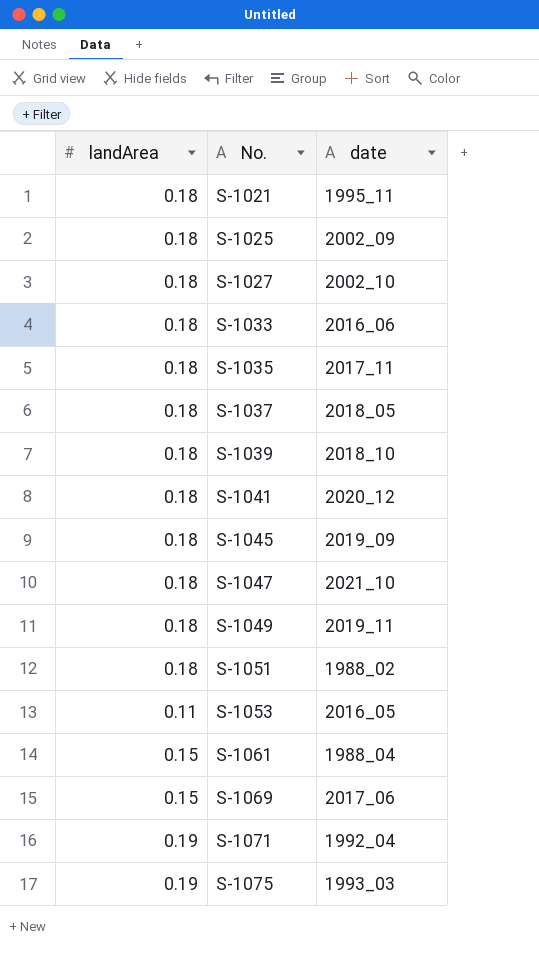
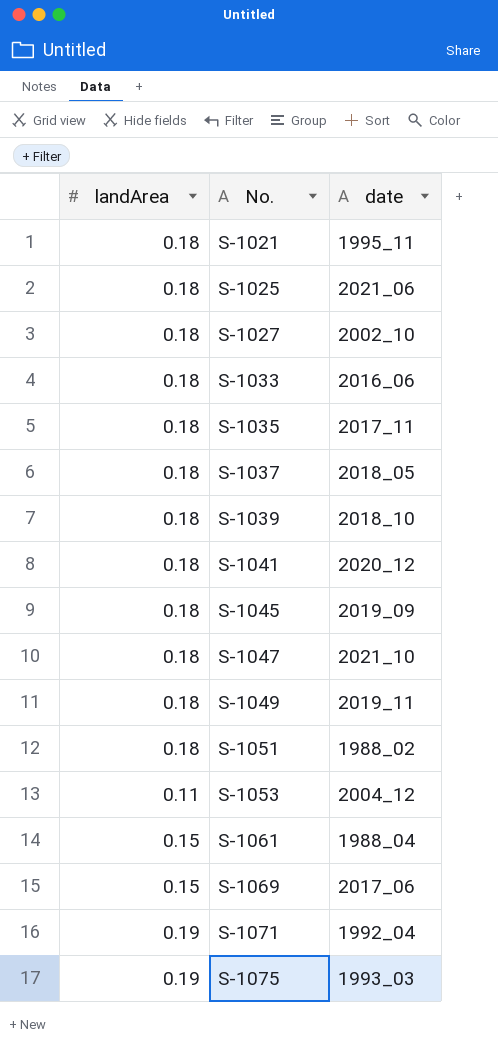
S-1025 | date: 2002_09 -> 2021_06
S-1053 | date: 2016_05 -> 2004_12

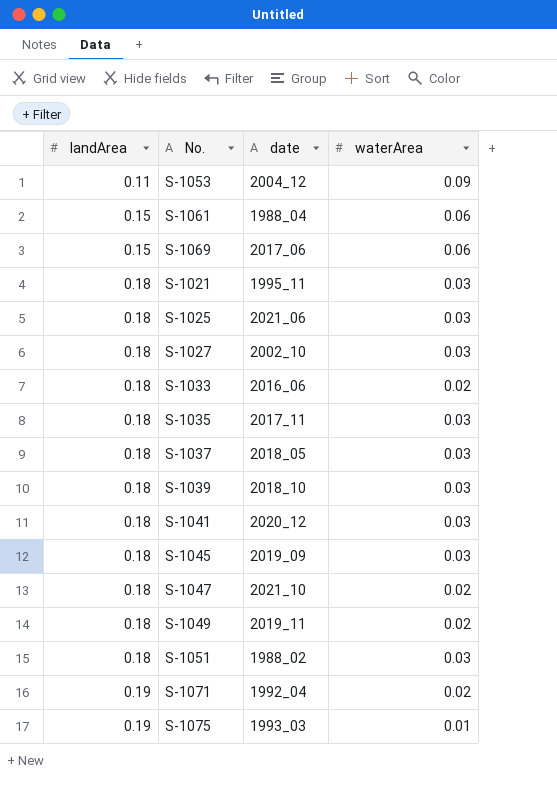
row order: No. ascending -> landArea ascending
column waterArea | position: none -> 4

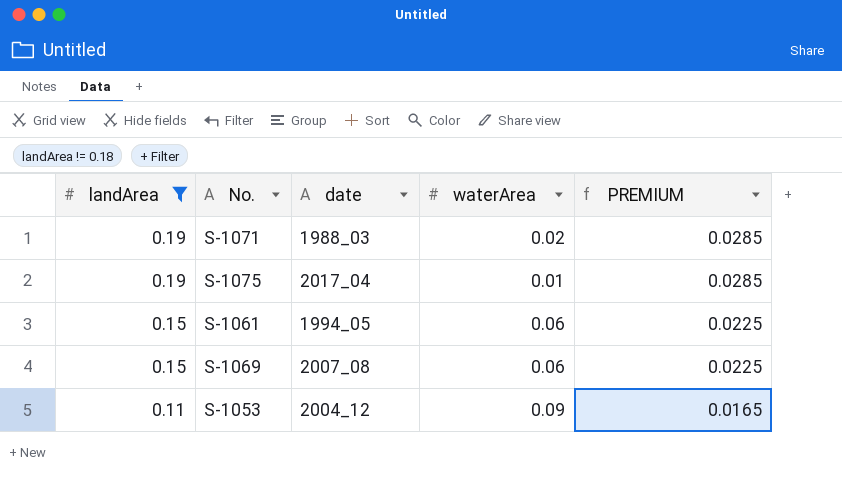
filter: none -> landArea != 0.18
row order: landArea ascending -> landArea descending
column PREMIUM | formula: none -> [landArea] * 0.15
S-1071 | date: 1992_04 -> 1988_03
S-1075 | date: 1993_03 -> 2017_04
S-1061 | date: 1988_04 -> 1994_05
S-1069 | date: 2017_06 -> 2007_08

